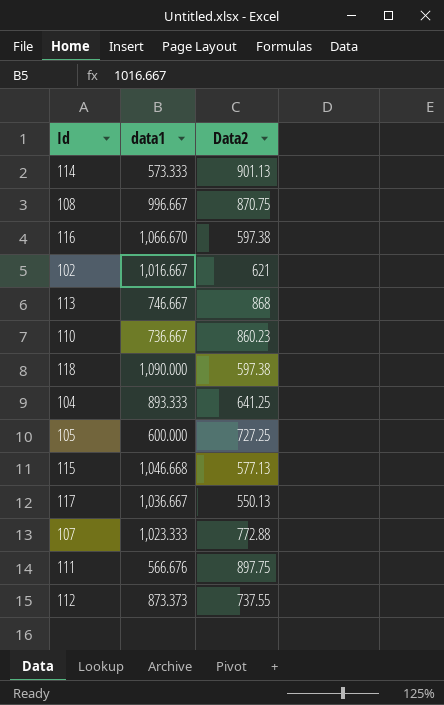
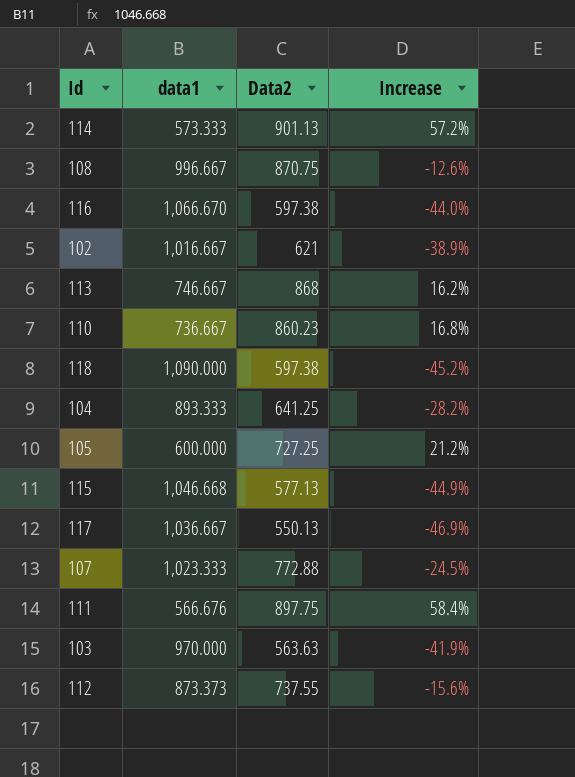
column Increase | formula: none -> ([Data2] - [data1]) / [data1]
row 103: none -> 970.000 | 563.63 | -41.9%

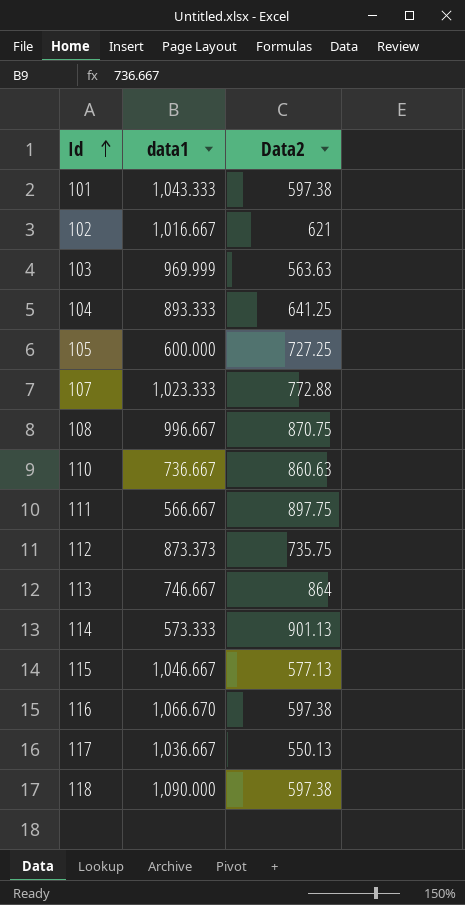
row order: none -> Id ascending
column Increase | formula: ([Data2] - [data1]) / [data1] -> none
row 101: none -> 1,043.333 | 597.38
103 | data1: 970.000 -> 969.999
110 | Data2: 860.23 -> 860.63
111 | data1: 566.676 -> 566.667
112 | Data2: 737.55 -> 735.75
113 | Data2: 868 -> 864
115 | data1: 1,046.668 -> 1,046.667

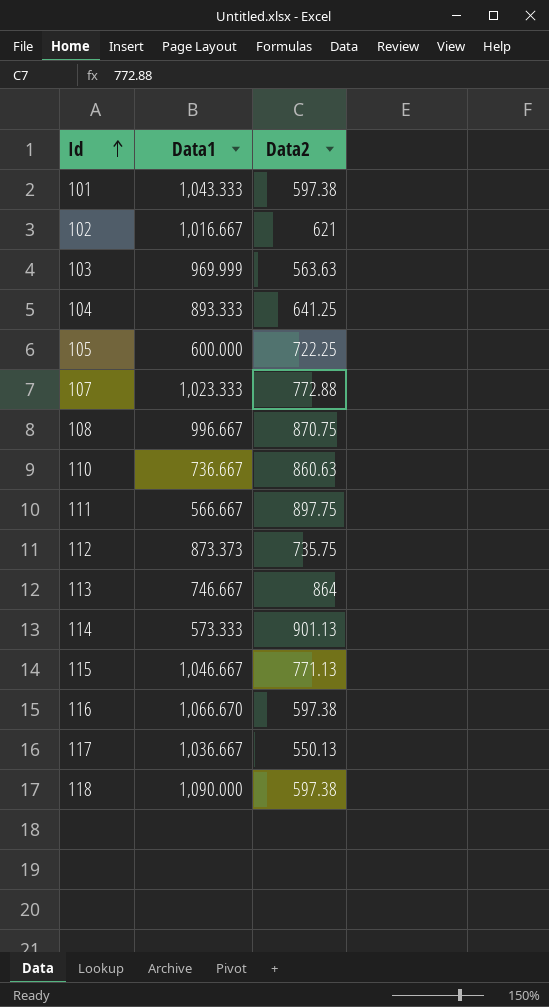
column name: data1 -> Data1
105 | Data2: 727.25 -> 722.25
115 | Data2: 577.13 -> 771.13

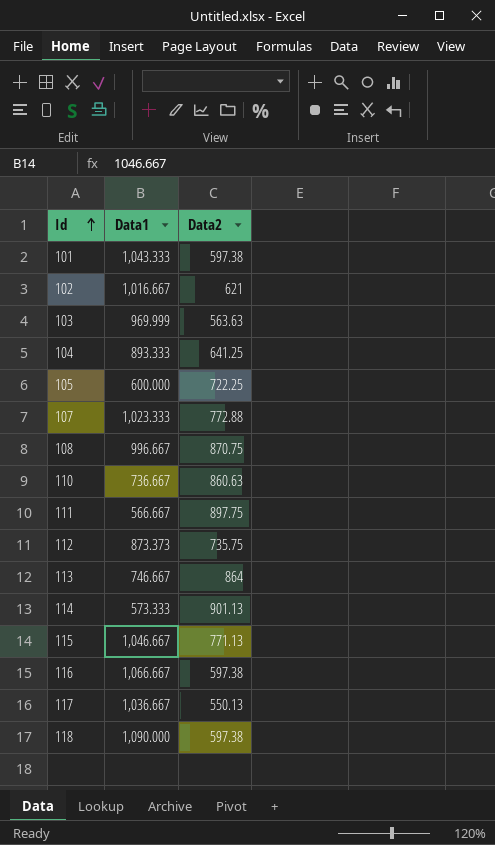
116 | Data1: 1,066.670 -> 1,066.667

